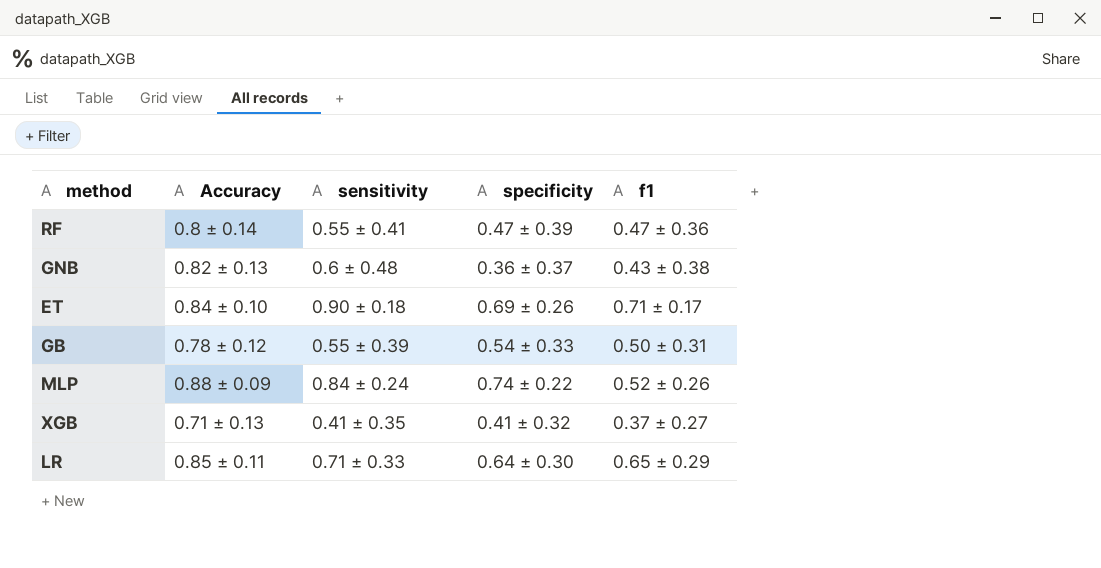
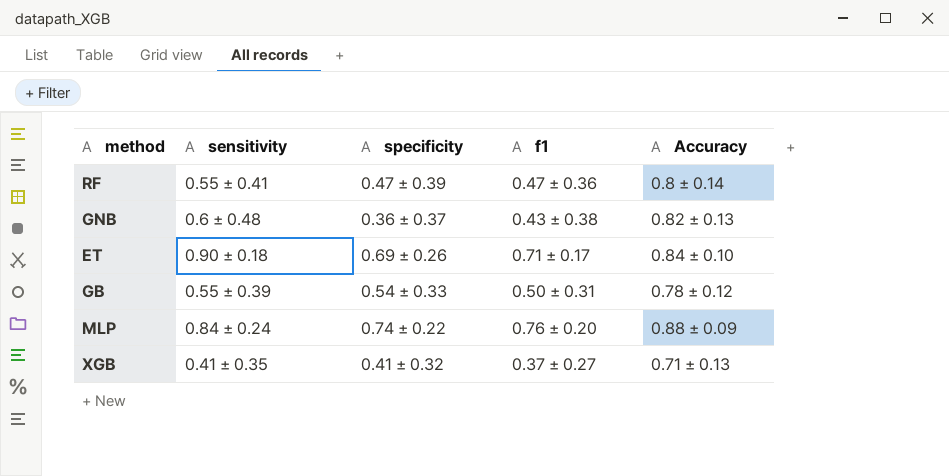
column Accuracy | position: 2 -> 5
row LR: 0.85 ± 0.11 | 0.71 ± 0.33 | 0.64 ± 0.30 | 0.65 ± 0.29 -> none
MLP | f1: 0.52 ± 0.26 -> 0.76 ± 0.20

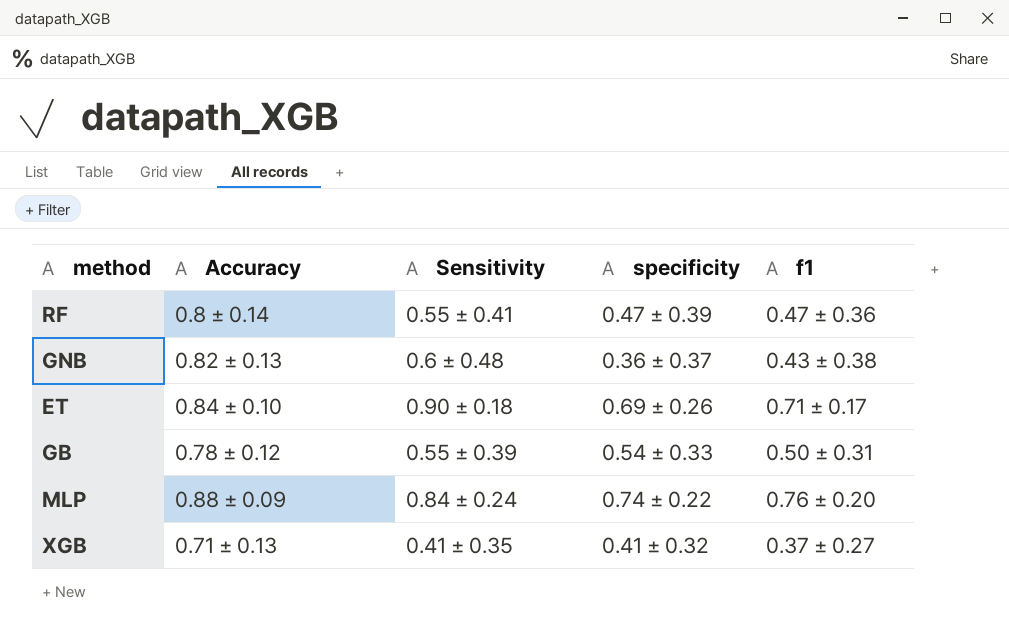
column Accuracy | position: 5 -> 2
column name: sensitivity -> Sensitivity

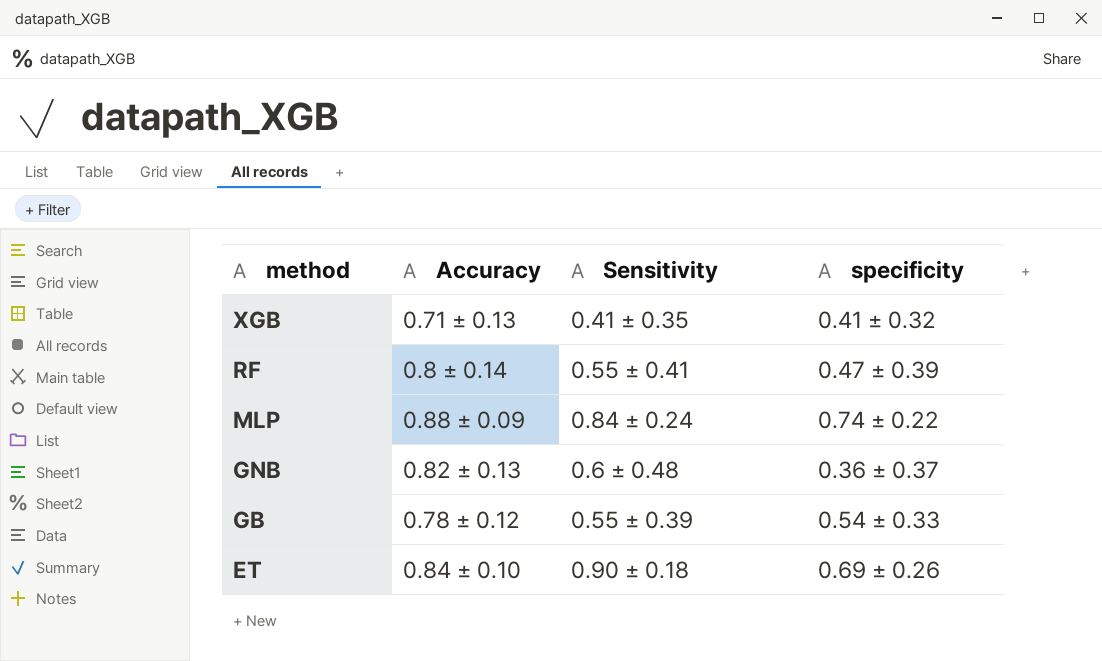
row order: none -> method descending
column f1 | position: 5 -> none

